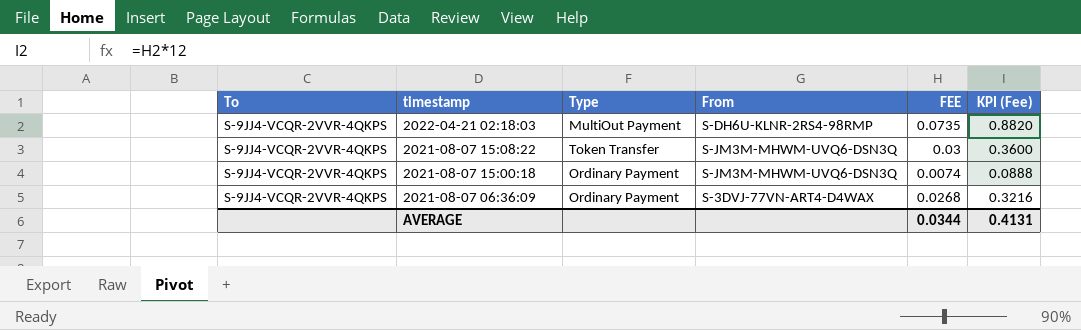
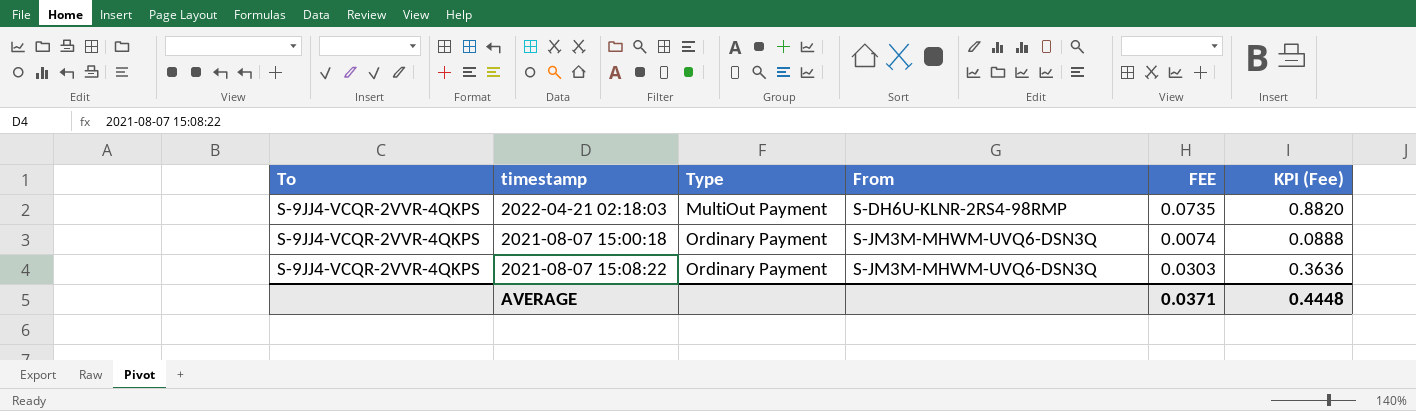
row order: timestamp descending -> Type ascending
row 2021-08-07 06:36:09: S-9JJ4-VCQR-2VVR-4QKPS | Ordinary Payment | S-3DVJ-77VN-ART4-D4WAX | 0.0268 | 0.3216 -> none
2021-08-07 15:08:22 | Type: Token Transfer -> Ordinary Payment
2021-08-07 15:08:22 | FEE: 0.03 -> 0.0303
2021-08-07 15:08:22 | KPI (Fee): 0.3600 -> 0.3636
AVERAGE | FEE: 0.0344 -> 0.0371
AVERAGE | KPI (Fee): 0.4131 -> 0.4448

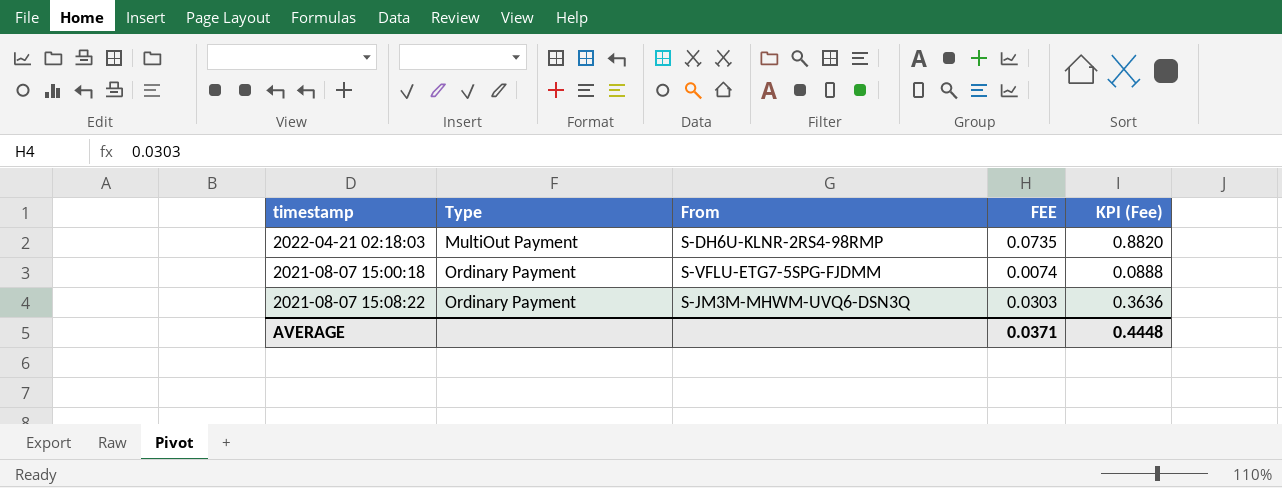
column To | position: 1 -> none
2021-08-07 15:00:18 | From: S-JM3M-MHWM-UVQ6-DSN3Q -> S-VFLU-ETG7-5SPG-FJDMM

